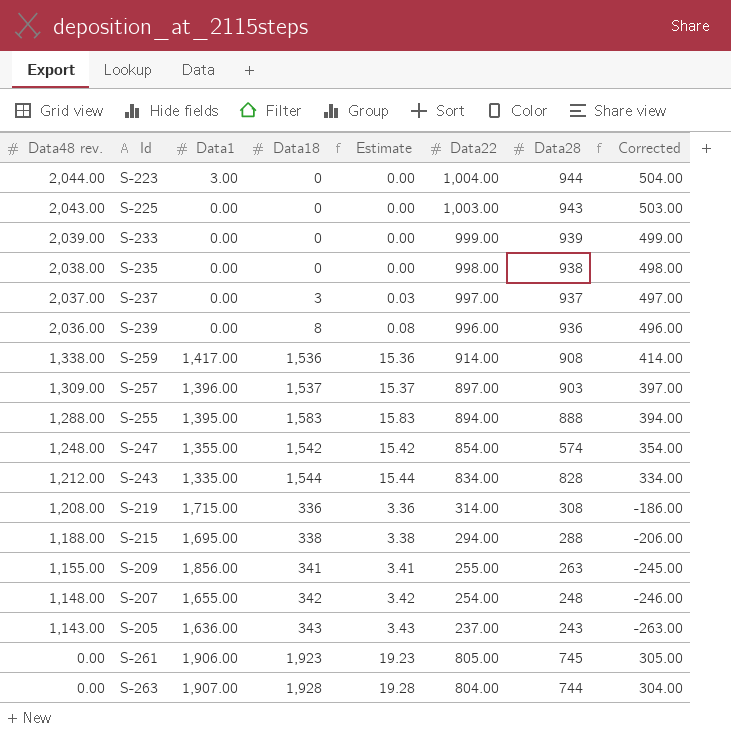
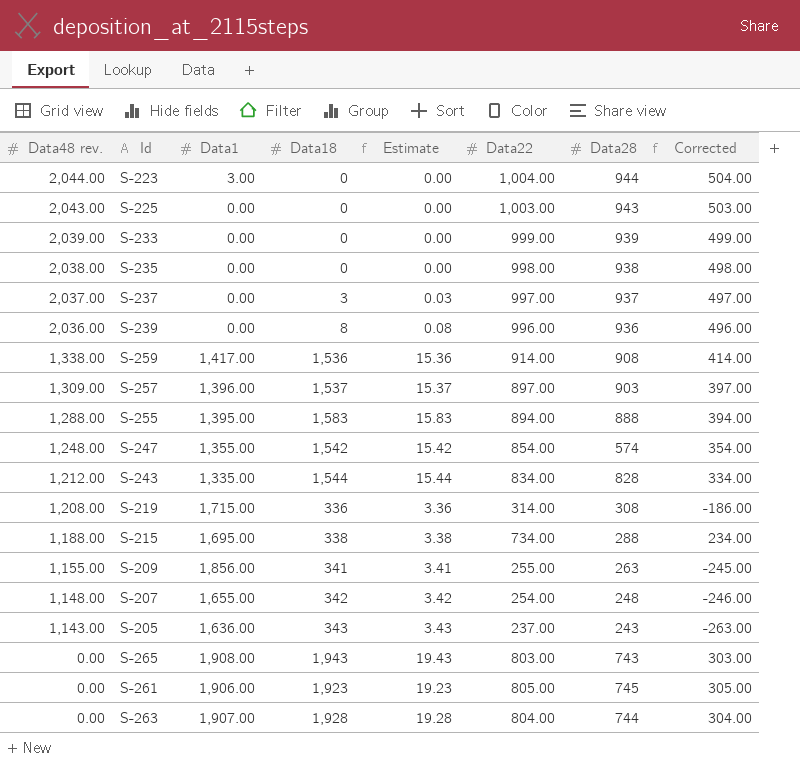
S-215 | Data22: 294.00 -> 734.00
S-215 | Corrected: -206.00 -> 234.00
row S-265: none -> 0.00 | 1,908.00 | 1,943 | 19.43 | 803.00 | 743 | 303.00

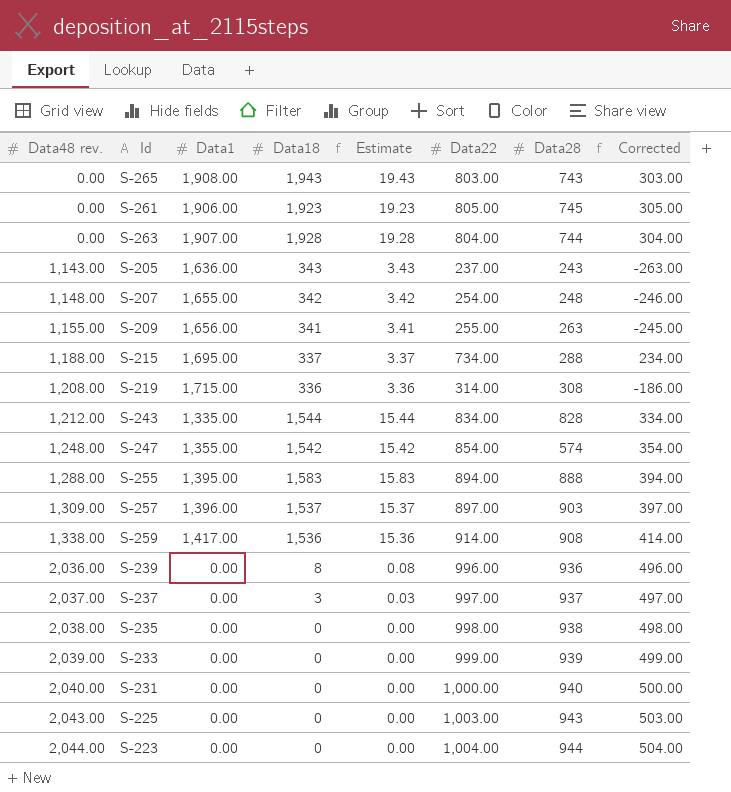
row order: Data48 rev. descending -> Data48 rev. ascending
S-209 | Data1: 1,856.00 -> 1,656.00
S-215 | Data18: 338 -> 337
S-215 | Estimate: 3.38 -> 3.37
row S-231: none -> 2,040.00 | 0.00 | 0 | 0.00 | 1,000.00 | 940 | 500.00
S-223 | Data1: 3.00 -> 0.00

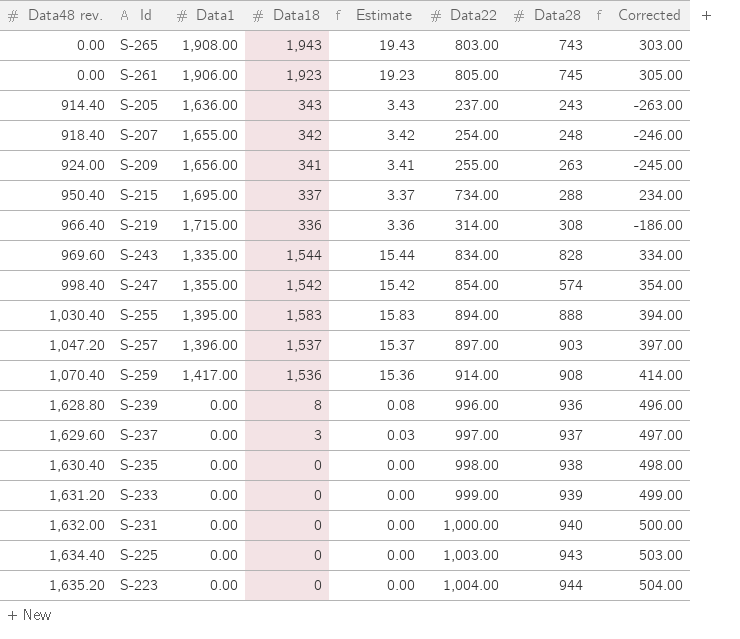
row S-263: 0.00 | 1,907.00 | 1,928 | 19.28 | 804.00 | 744 | 304.00 -> none
S-205 | Data48 rev.: 1,143.00 -> 914.40
S-207 | Data48 rev.: 1,148.00 -> 918.40
S-209 | Data48 rev.: 1,155.00 -> 924.00
S-215 | Data48 rev.: 1,188.00 -> 950.40
S-219 | Data48 rev.: 1,208.00 -> 966.40
S-243 | Data48 rev.: 1,212.00 -> 969.60
S-247 | Data48 rev.: 1,248.00 -> 998.40
S-255 | Data48 rev.: 1,288.00 -> 1,030.40
S-257 | Data48 rev.: 1,309.00 -> 1,047.20
S-259 | Data48 rev.: 1,338.00 -> 1,070.40
S-239 | Data48 rev.: 2,036.00 -> 1,628.80
S-237 | Data48 rev.: 2,037.00 -> 1,629.60
S-235 | Data48 rev.: 2,038.00 -> 1,630.40
S-233 | Data48 rev.: 2,039.00 -> 1,631.20
S-231 | Data48 rev.: 2,040.00 -> 1,632.00
S-225 | Data48 rev.: 2,043.00 -> 1,634.40
S-223 | Data48 rev.: 2,044.00 -> 1,635.20

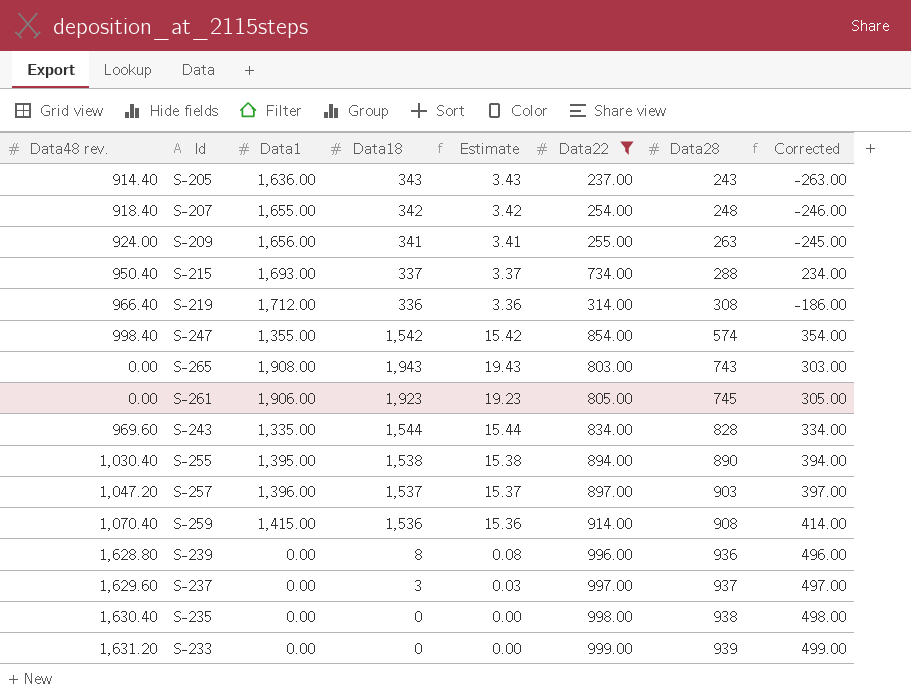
filter: none -> Data22 <= 999.00
row order: Data48 rev. ascending -> Data28 ascending
S-215 | Data1: 1,695.00 -> 1,693.00
S-219 | Data1: 1,715.00 -> 1,712.00
S-255 | Data18: 1,583 -> 1,538
S-255 | Estimate: 15.83 -> 15.38
S-255 | Data28: 888 -> 890
S-259 | Data1: 1,417.00 -> 1,415.00

